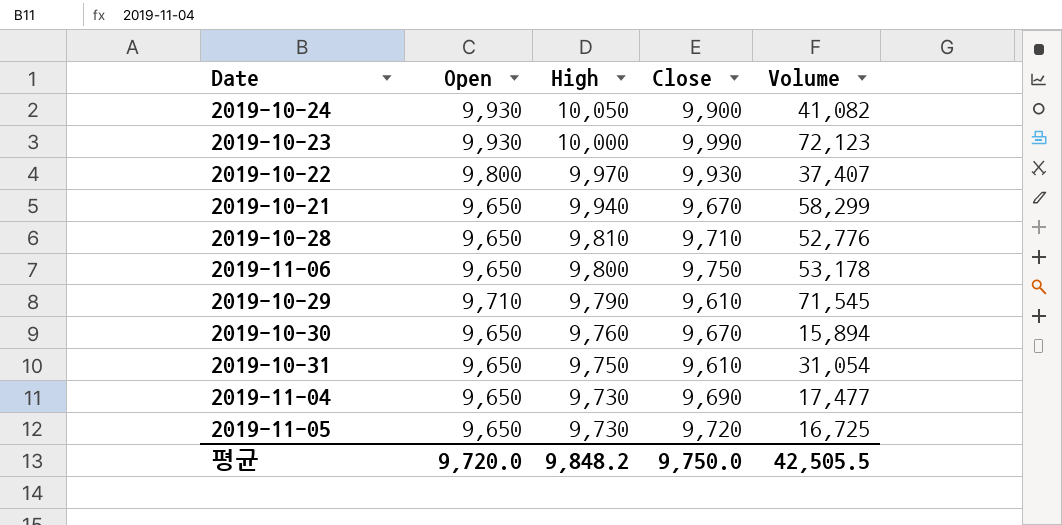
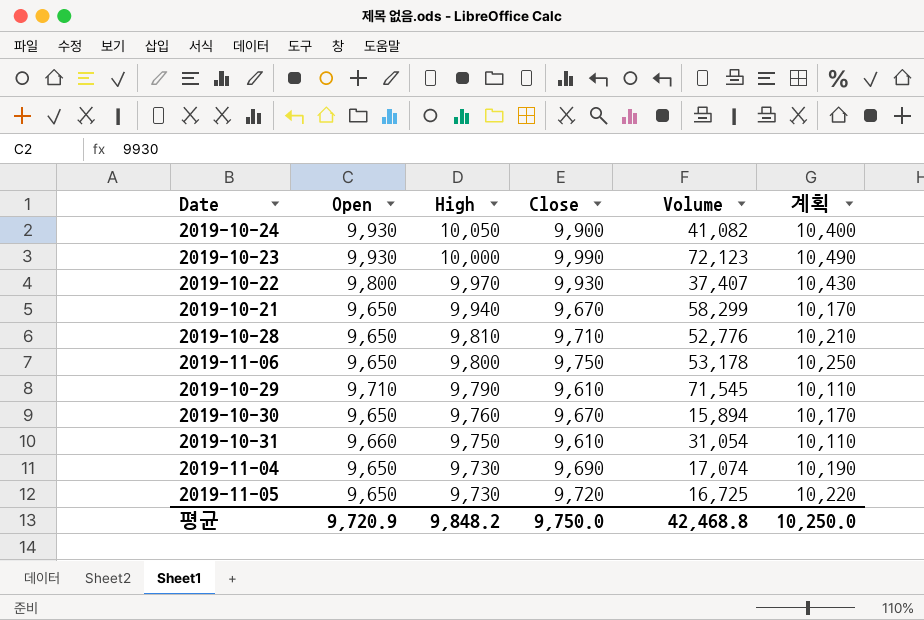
column 계획 | formula: none -> [Close] + 500
2019-10-31 | Open: 9,650 -> 9,660
2019-11-04 | Volume: 17,477 -> 17,074
평균 | Open: 9,720.0 -> 9,720.9
평균 | Volume: 42,505.5 -> 42,468.8

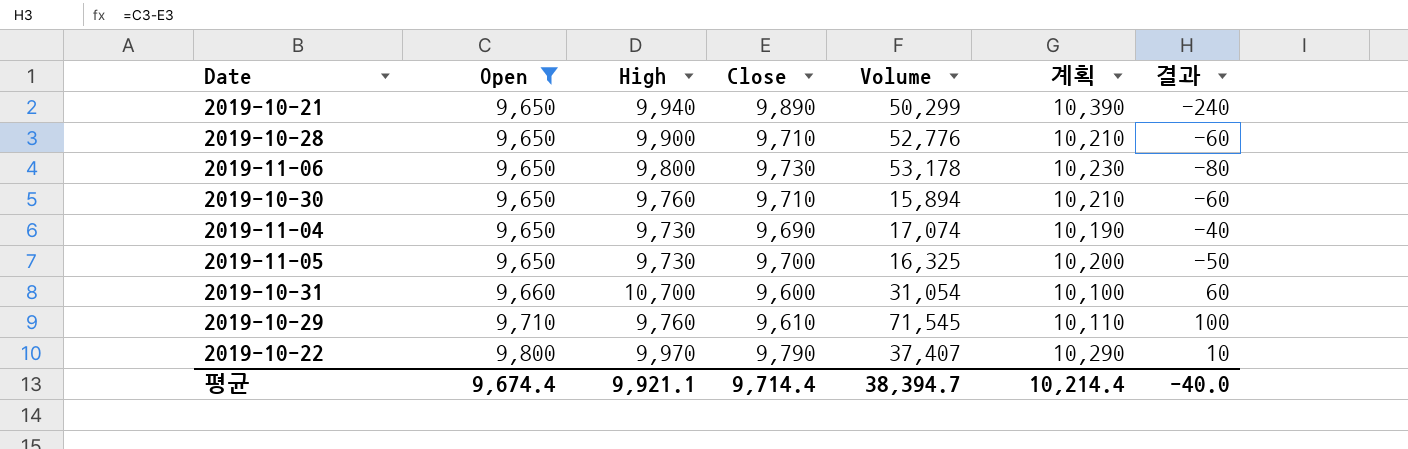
filter: none -> Open != 9,930
row order: High descending -> Open ascending
column 결과 | formula: none -> [Open] - [Close]
2019-10-21 | Close: 9,670 -> 9,890
2019-10-21 | Volume: 58,299 -> 50,299
2019-10-21 | 계획: 10,170 -> 10,390
2019-10-28 | High: 9,810 -> 9,900
2019-11-06 | Close: 9,750 -> 9,730
2019-11-06 | 계획: 10,250 -> 10,230
2019-10-30 | Close: 9,670 -> 9,710
2019-10-30 | 계획: 10,170 -> 10,210
2019-11-05 | Close: 9,720 -> 9,700
2019-11-05 | Volume: 16,725 -> 16,325
2019-11-05 | 계획: 10,220 -> 10,200
2019-10-31 | High: 9,750 -> 10,700
2019-10-31 | Close: 9,610 -> 9,600
2019-10-31 | 계획: 10,110 -> 10,100
2019-10-29 | High: 9,790 -> 9,760
2019-10-22 | Close: 9,930 -> 9,790
2019-10-22 | 계획: 10,430 -> 10,290
평균 | Open: 9,720.9 -> 9,674.4
평균 | High: 9,848.2 -> 9,921.1
평균 | Close: 9,750.0 -> 9,714.4
평균 | Volume: 42,468.8 -> 38,394.7
평균 | 계획: 10,250.0 -> 10,214.4

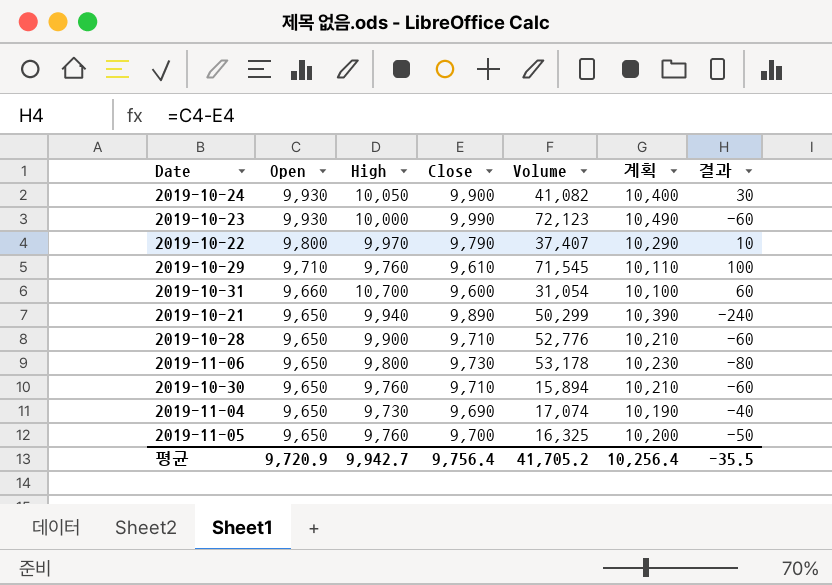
filter: Open != 9,930 -> none
row order: Open ascending -> Open descending
2019-11-05 | High: 9,730 -> 9,760
평균 | Open: 9,674.4 -> 9,720.9
평균 | High: 9,921.1 -> 9,942.7
평균 | Close: 9,714.4 -> 9,756.4
평균 | Volume: 38,394.7 -> 41,705.2
평균 | 계획: 10,214.4 -> 10,256.4
평균 | 결과: -40.0 -> -35.5

